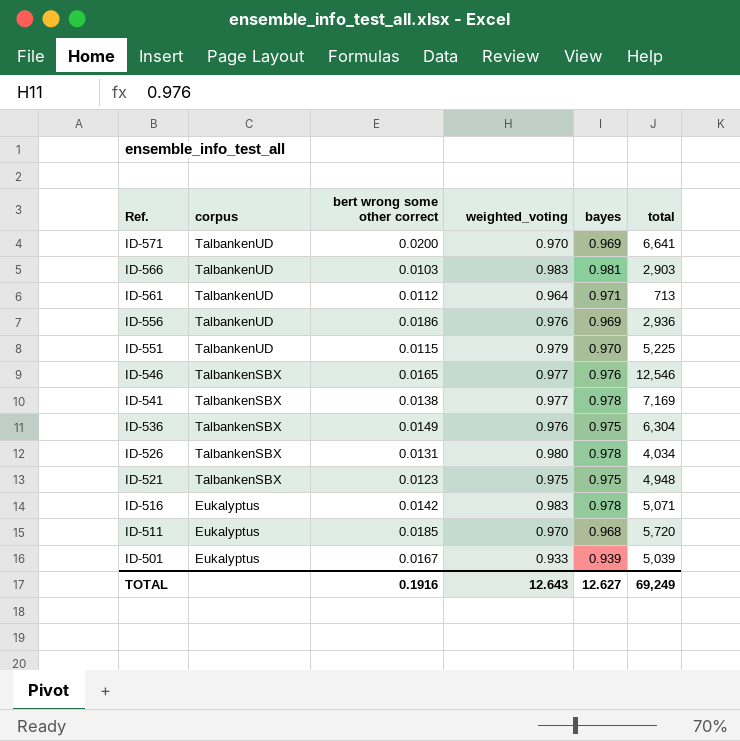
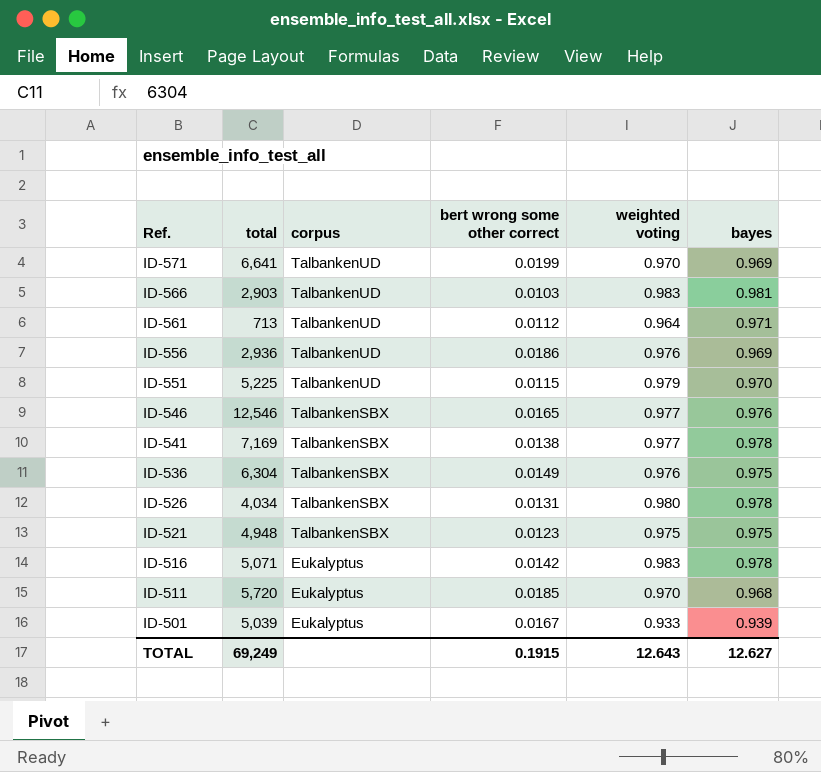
column total | position: 6 -> 2
column name: weighted_voting -> weighted voting
ID-571 | bert wrong some other correct: 0.0200 -> 0.0199
TOTAL | bert wrong some other correct: 0.1916 -> 0.1915

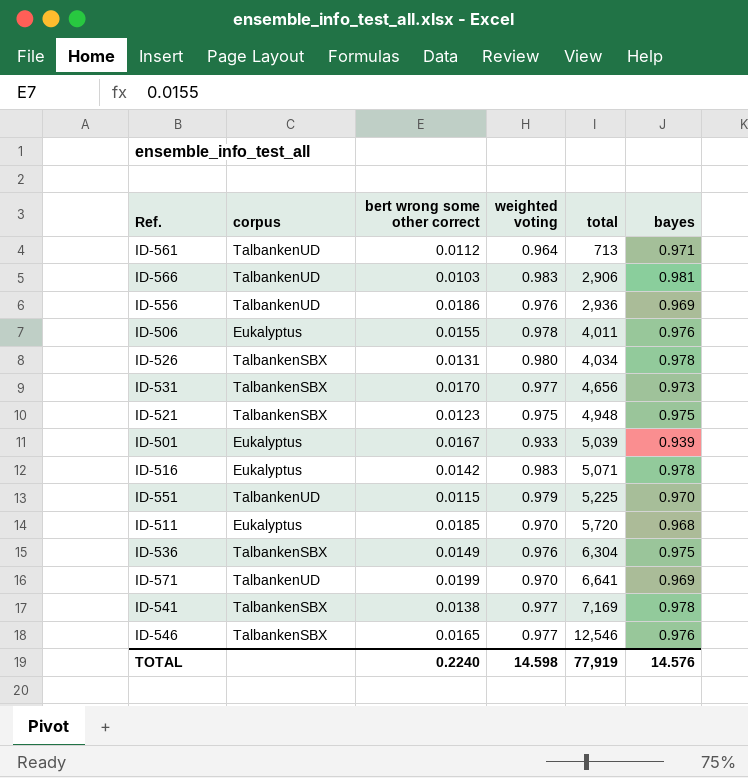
row order: Ref. descending -> total ascending
column total | position: 2 -> 5
ID-566 | total: 2,903 -> 2,906
row ID-506: none -> Eukalyptus | 0.0155 | 0.978 | 4,011 | 0.976
row ID-531: none -> TalbankenSBX | 0.0170 | 0.977 | 4,656 | 0.973
TOTAL | bert wrong some other correct: 0.1915 -> 0.2240
TOTAL | weighted voting: 12.643 -> 14.598
TOTAL | total: 69,249 -> 77,919
TOTAL | bayes: 12.627 -> 14.576

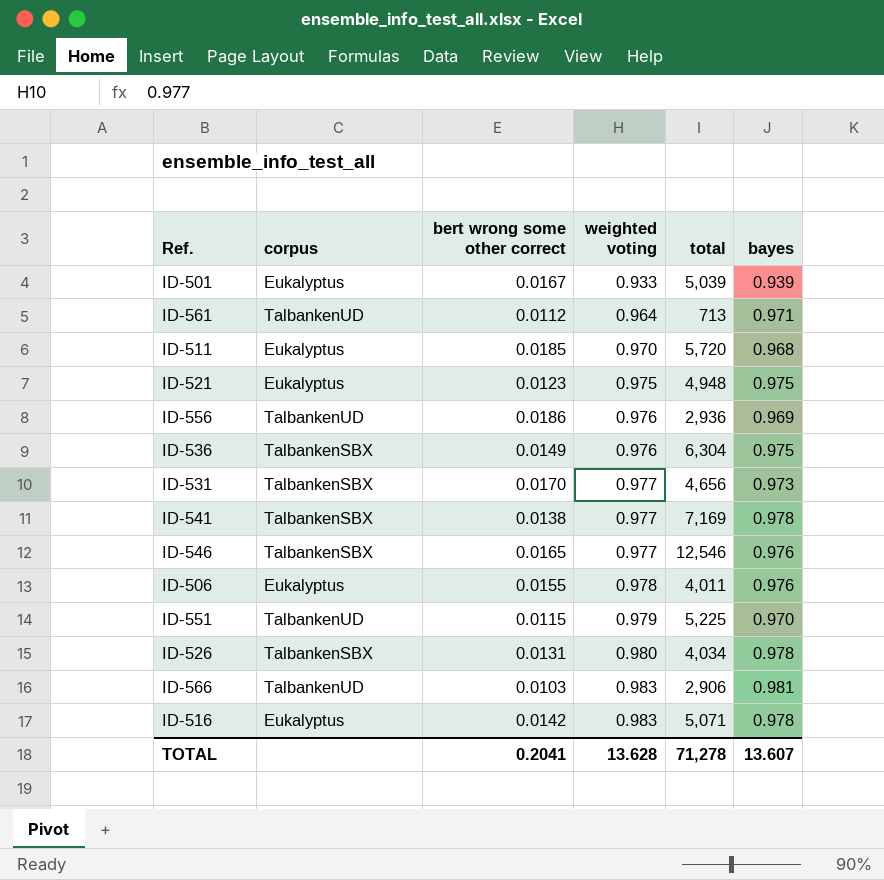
row order: total ascending -> weighted voting ascending
row ID-571: TalbankenUD | 0.0199 | 0.970 | 6,641 | 0.969 -> none
ID-521 | corpus: TalbankenSBX -> Eukalyptus
TOTAL | bert wrong some other correct: 0.2240 -> 0.2041
TOTAL | weighted voting: 14.598 -> 13.628
TOTAL | total: 77,919 -> 71,278
TOTAL | bayes: 14.576 -> 13.607

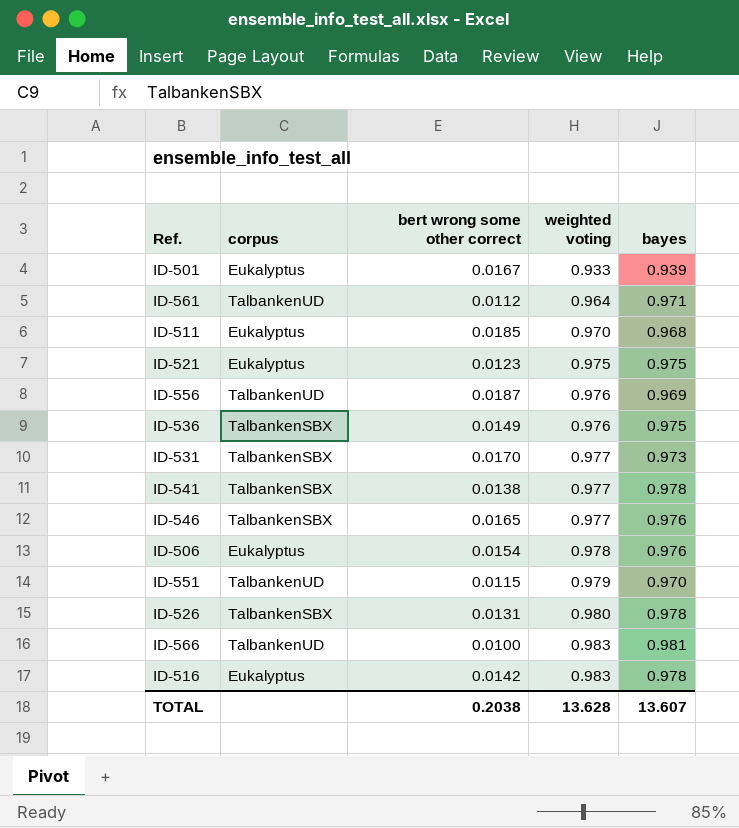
column total | position: 5 -> none
ID-556 | bert wrong some other correct: 0.0186 -> 0.0187
ID-506 | bert wrong some other correct: 0.0155 -> 0.0154
ID-566 | bert wrong some other correct: 0.0103 -> 0.0100
TOTAL | bert wrong some other correct: 0.2041 -> 0.2038

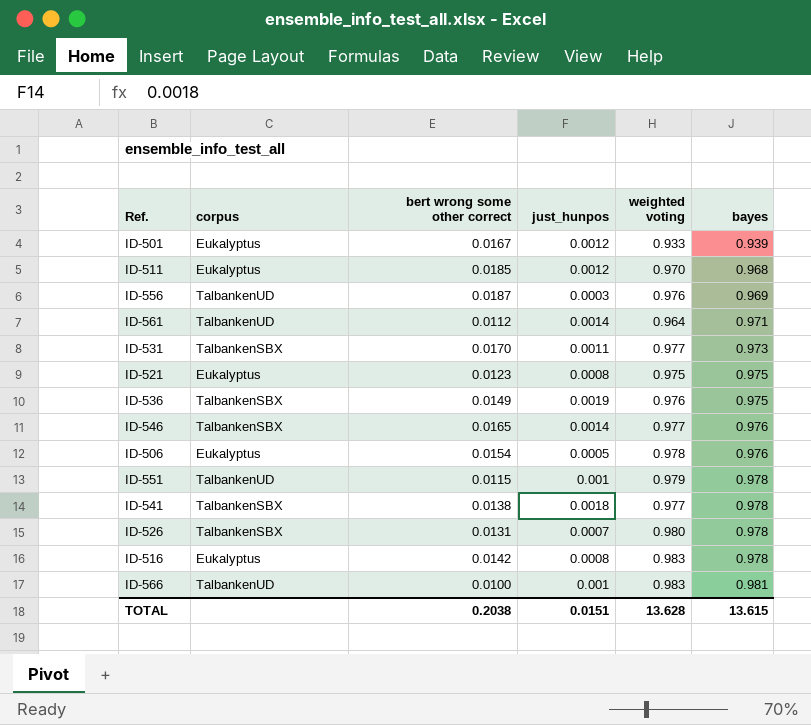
row order: weighted voting ascending -> bayes ascending
column just_hunpos | position: none -> 4
ID-551 | bayes: 0.970 -> 0.978
TOTAL | bayes: 13.607 -> 13.615

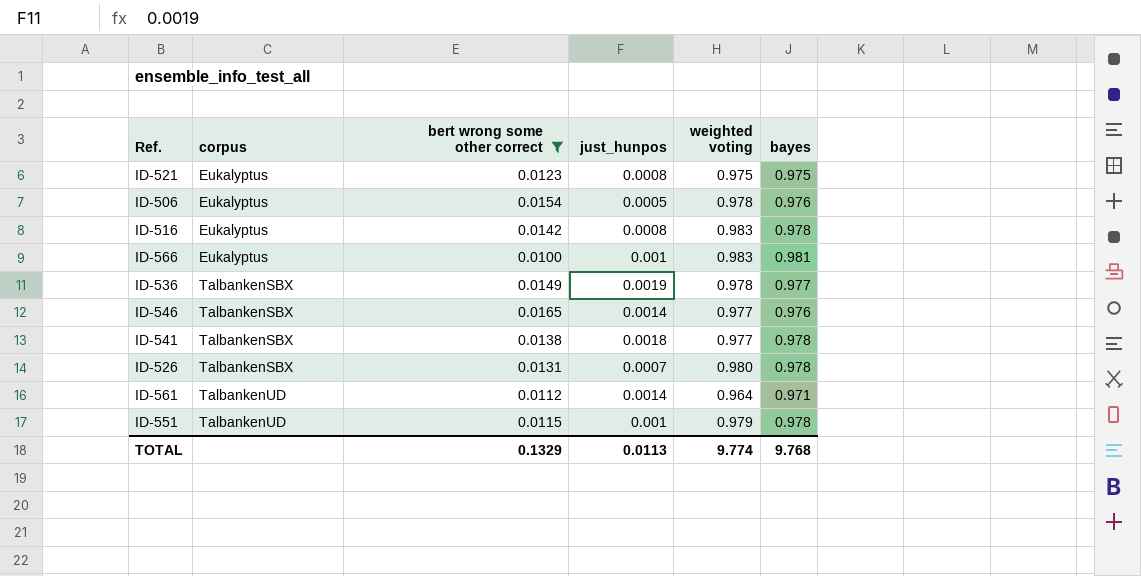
filter: none -> bert wrong some other correct <= 0.0165
row order: bayes ascending -> corpus ascending
ID-566 | corpus: TalbankenUD -> Eukalyptus
ID-536 | weighted voting: 0.976 -> 0.978
ID-536 | bayes: 0.975 -> 0.977
TOTAL | bert wrong some other correct: 0.2038 -> 0.1329
TOTAL | just_hunpos: 0.0151 -> 0.0113
TOTAL | weighted voting: 13.628 -> 9.774
TOTAL | bayes: 13.615 -> 9.768

